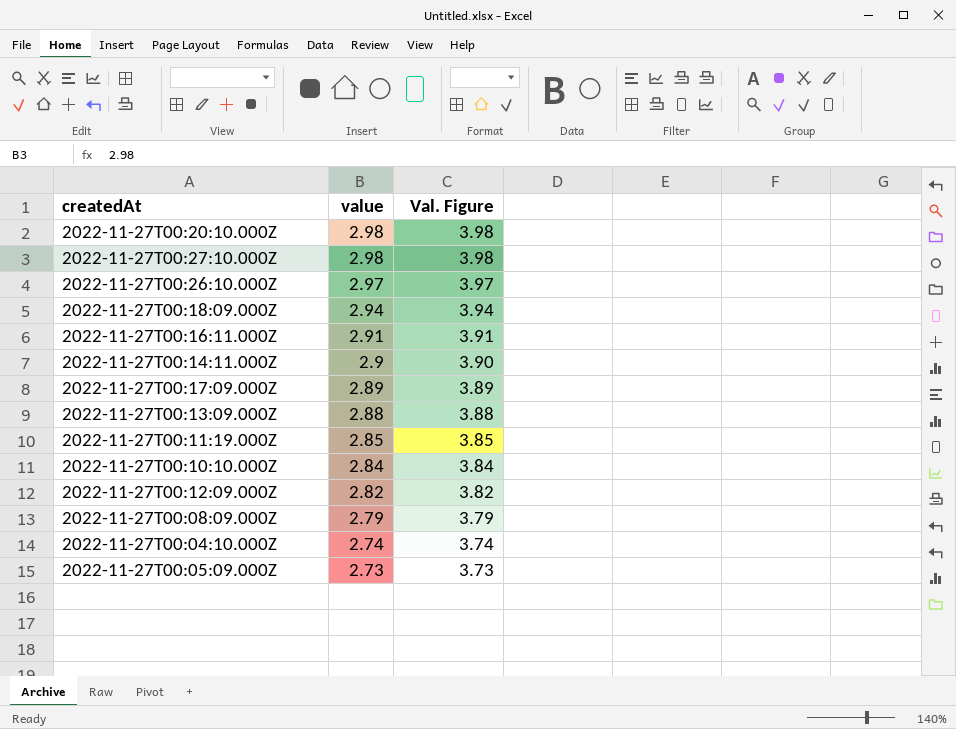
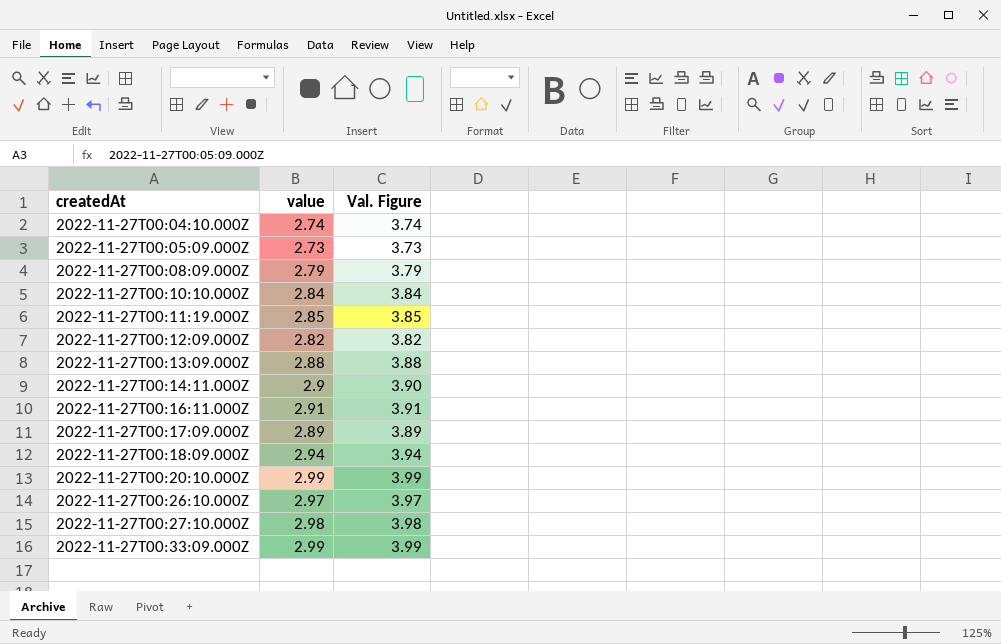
row order: value descending -> createdAt ascending
2022-11-27T00:20:10.000Z | value: 2.98 -> 2.99
2022-11-27T00:20:10.000Z | Val. Figure: 3.98 -> 3.99
row 2022-11-27T00:33:09.000Z: none -> 2.99 | 3.99

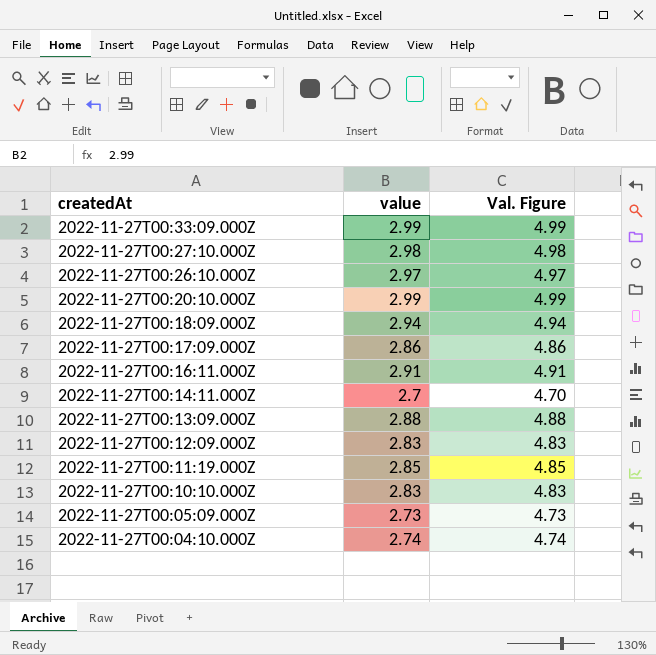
row order: createdAt ascending -> createdAt descending
column Val. Figure | formula: [value] + 1 -> [value] + 2
row 2022-11-27T00:08:09.000Z: 2.79 | 3.79 -> none
2022-11-27T00:17:09.000Z | value: 2.89 -> 2.86
2022-11-27T00:14:11.000Z | value: 2.9 -> 2.7
2022-11-27T00:12:09.000Z | value: 2.82 -> 2.83
2022-11-27T00:10:10.000Z | value: 2.84 -> 2.83

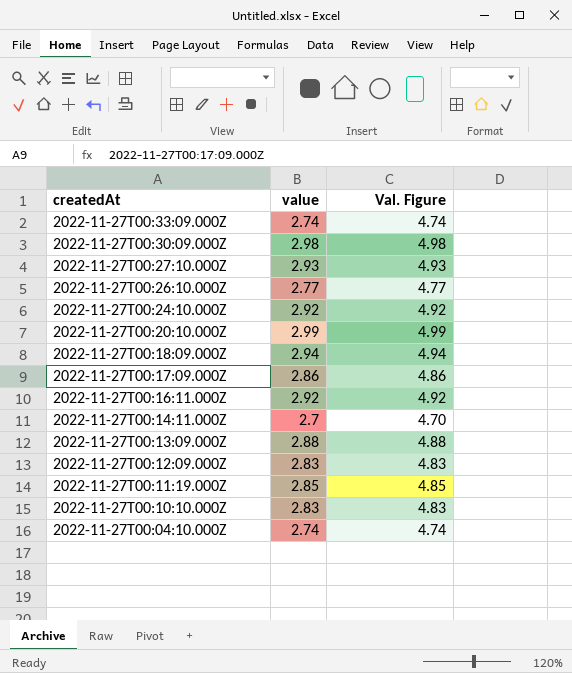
row 2022-11-27T00:05:09.000Z: 2.73 | 4.73 -> none
2022-11-27T00:33:09.000Z | value: 2.99 -> 2.74
2022-11-27T00:33:09.000Z | Val. Figure: 4.99 -> 4.74
row 2022-11-27T00:30:09.000Z: none -> 2.98 | 4.98
2022-11-27T00:27:10.000Z | value: 2.98 -> 2.93
2022-11-27T00:27:10.000Z | Val. Figure: 4.98 -> 4.93
2022-11-27T00:26:10.000Z | value: 2.97 -> 2.77
2022-11-27T00:26:10.000Z | Val. Figure: 4.97 -> 4.77
row 2022-11-27T00:24:10.000Z: none -> 2.92 | 4.92
2022-11-27T00:16:11.000Z | value: 2.91 -> 2.92
2022-11-27T00:16:11.000Z | Val. Figure: 4.91 -> 4.92

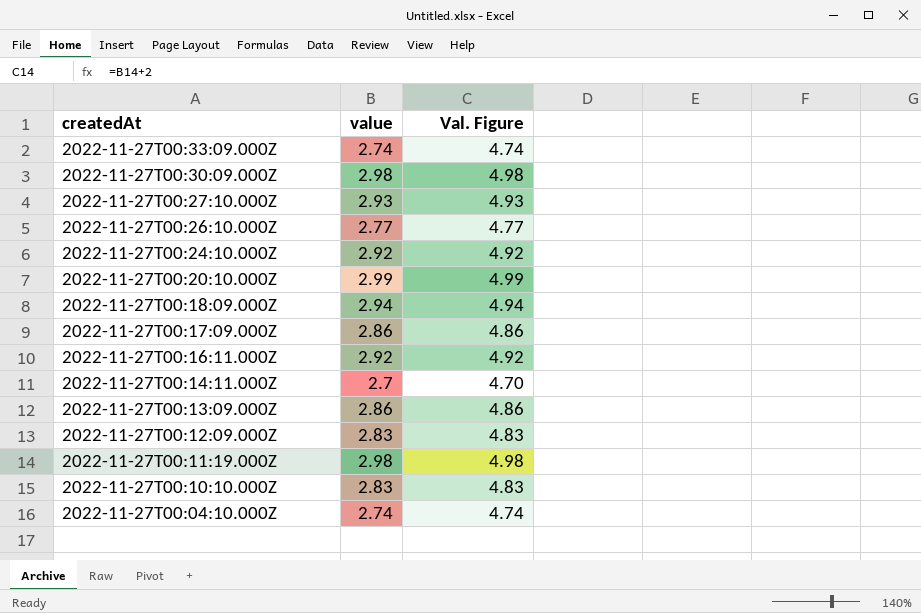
2022-11-27T00:13:09.000Z | value: 2.88 -> 2.86
2022-11-27T00:13:09.000Z | Val. Figure: 4.88 -> 4.86
2022-11-27T00:11:19.000Z | value: 2.85 -> 2.98
2022-11-27T00:11:19.000Z | Val. Figure: 4.85 -> 4.98

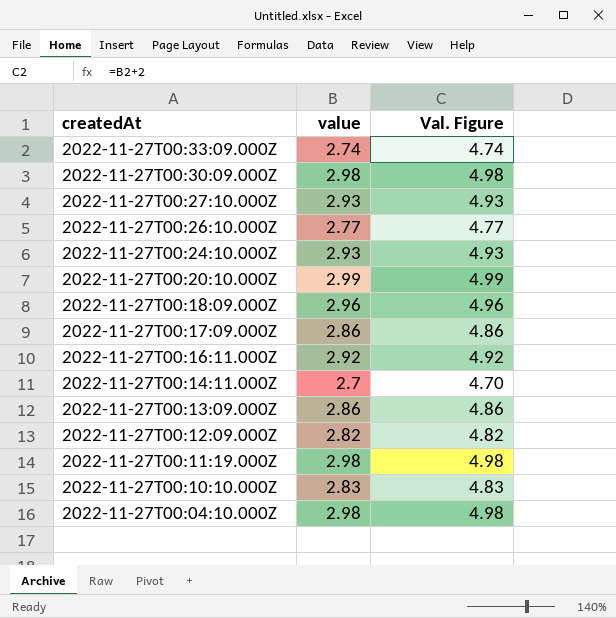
2022-11-27T00:24:10.000Z | value: 2.92 -> 2.93
2022-11-27T00:24:10.000Z | Val. Figure: 4.92 -> 4.93
2022-11-27T00:18:09.000Z | value: 2.94 -> 2.96
2022-11-27T00:18:09.000Z | Val. Figure: 4.94 -> 4.96
2022-11-27T00:12:09.000Z | value: 2.83 -> 2.82
2022-11-27T00:12:09.000Z | Val. Figure: 4.83 -> 4.82
2022-11-27T00:04:10.000Z | value: 2.74 -> 2.98
2022-11-27T00:04:10.000Z | Val. Figure: 4.74 -> 4.98

